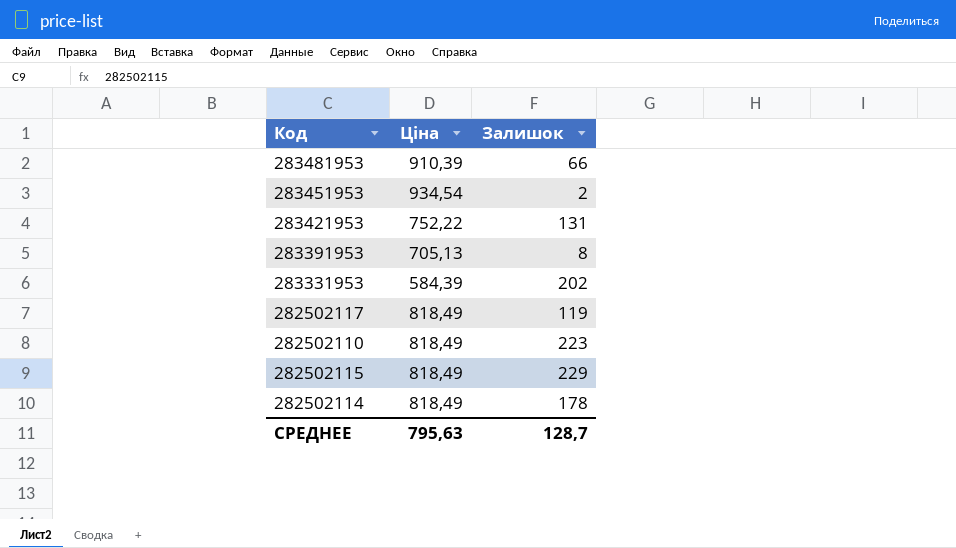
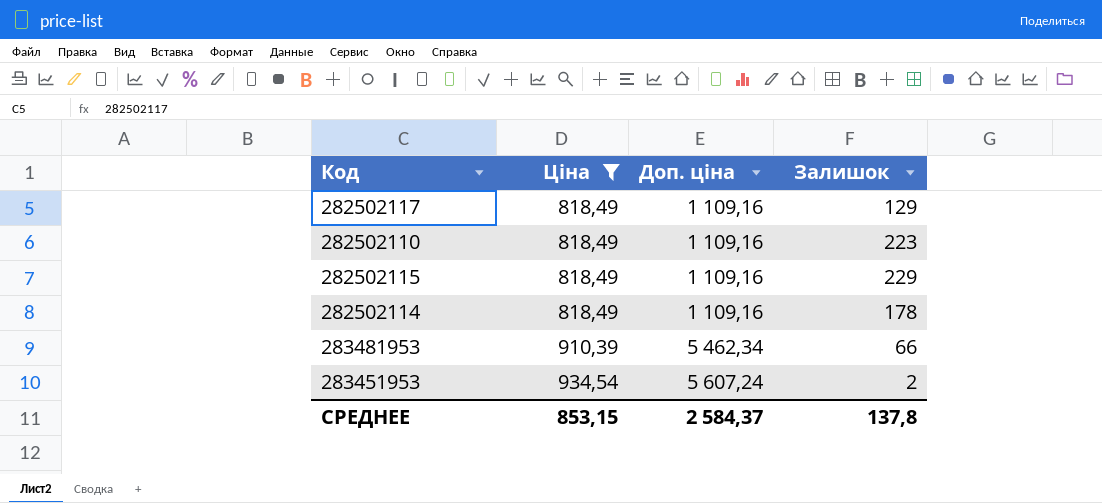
filter: none -> Ціна >= 818,49
row order: none -> Ціна ascending
column Доп. ціна | position: none -> 3
282502117 | Залишок: 119 -> 129
СРЕДНЕЕ | Ціна: 795,63 -> 853,15
СРЕДНЕЕ | Залишок: 128,7 -> 137,8

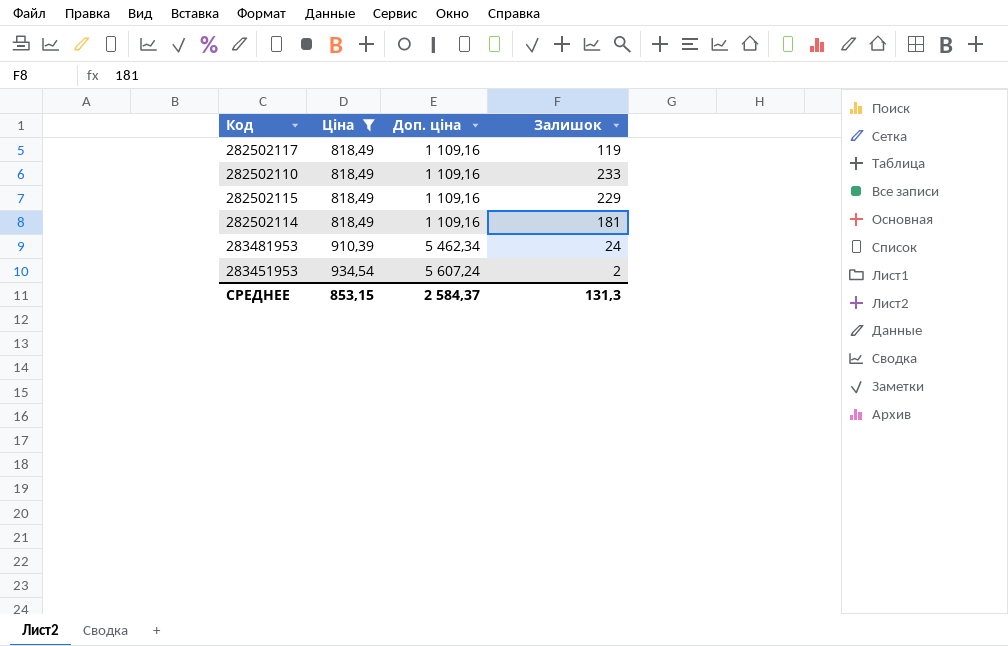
282502117 | Залишок: 129 -> 119
282502110 | Залишок: 223 -> 233
282502114 | Залишок: 178 -> 181
283481953 | Залишок: 66 -> 24
СРЕДНЕЕ | Залишок: 137,8 -> 131,3

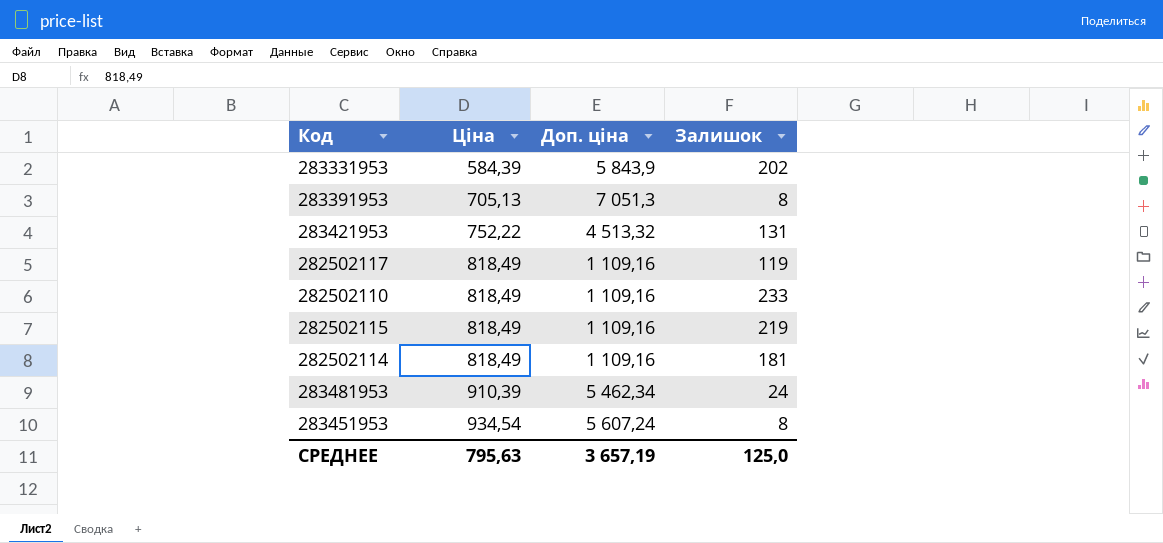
filter: Ціна >= 818,49 -> none
282502115 | Залишок: 229 -> 219
283451953 | Залишок: 2 -> 8
СРЕДНЕЕ | Ціна: 853,15 -> 795,63
СРЕДНЕЕ | Доп. ціна: 2 584,37 -> 3 657,19
СРЕДНЕЕ | Залишок: 131,3 -> 125,0

